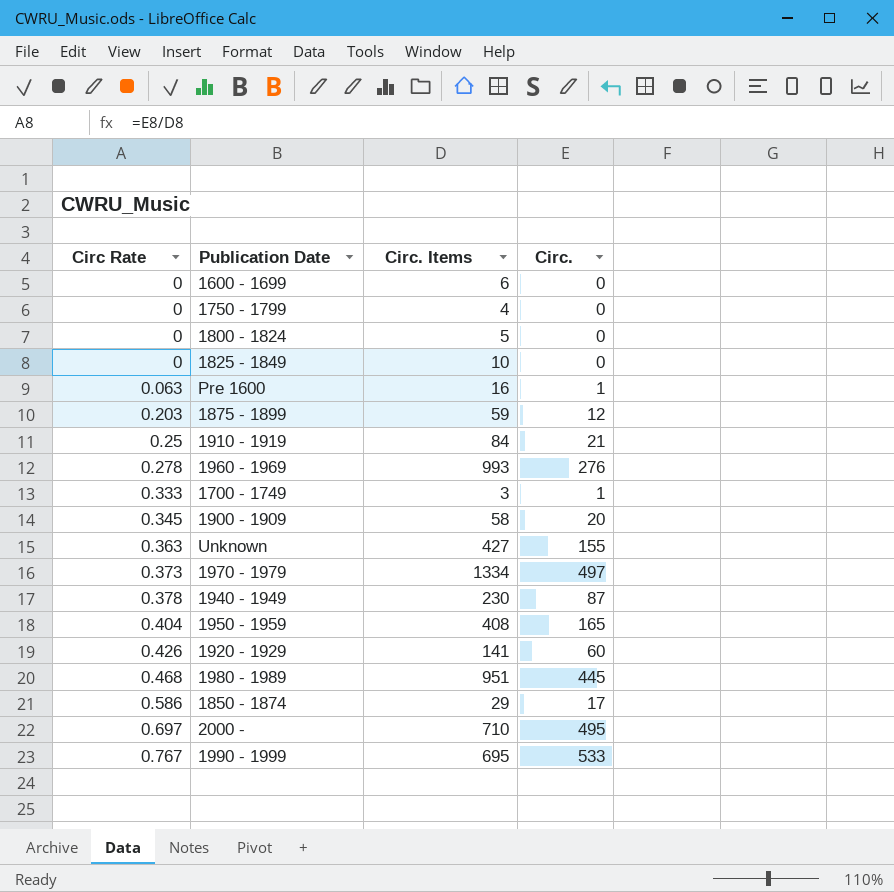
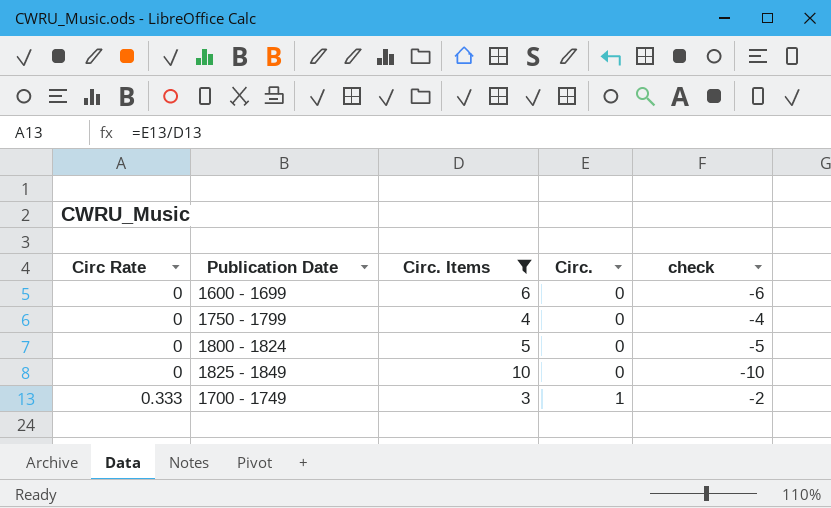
filter: none -> Circ. Items <= 10
column check | formula: none -> [Circ.] - [Circ. Items]

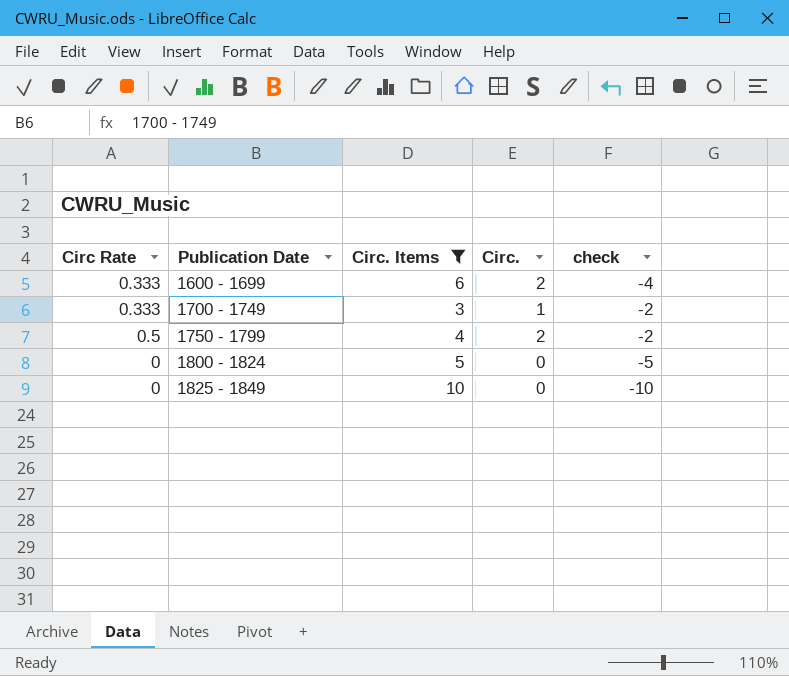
row order: Circ Rate ascending -> Publication Date ascending
1600 - 1699 | Circ Rate: 0 -> 0.333
1600 - 1699 | Circ.: 0 -> 2
1600 - 1699 | check: -6 -> -4
1750 - 1799 | Circ Rate: 0 -> 0.5
1750 - 1799 | Circ.: 0 -> 2
1750 - 1799 | check: -4 -> -2

